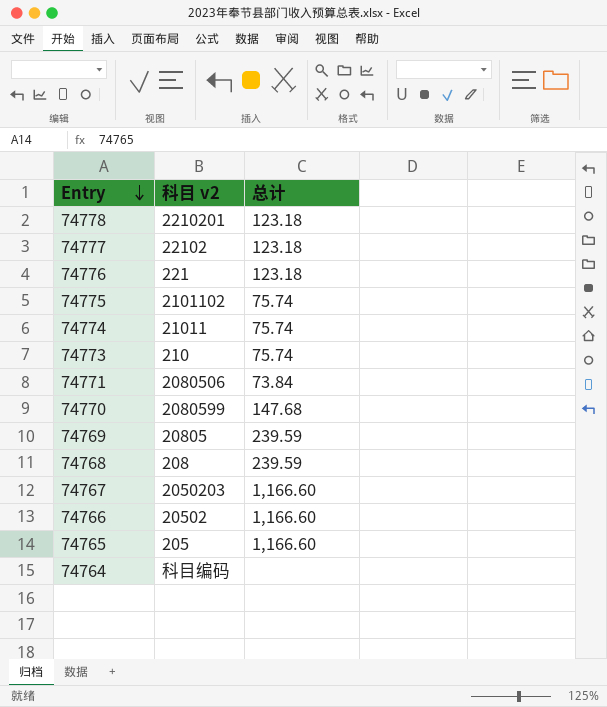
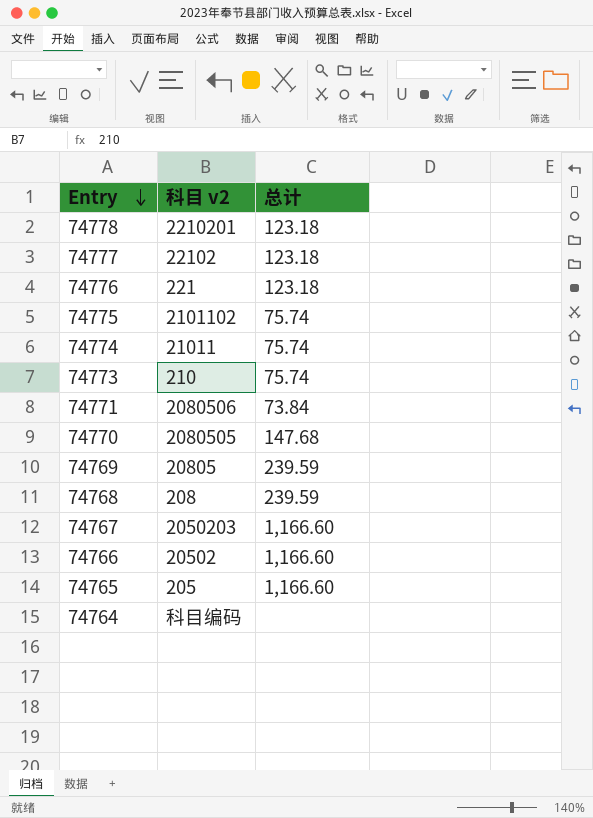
74770 | 科目 v2: 2080599 -> 2080505

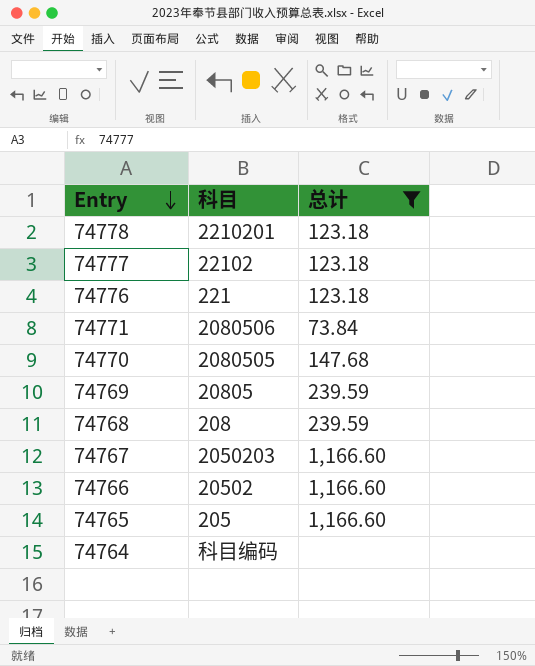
filter: none -> 总计 != 75.74
column name: 科目 v2 -> 科目

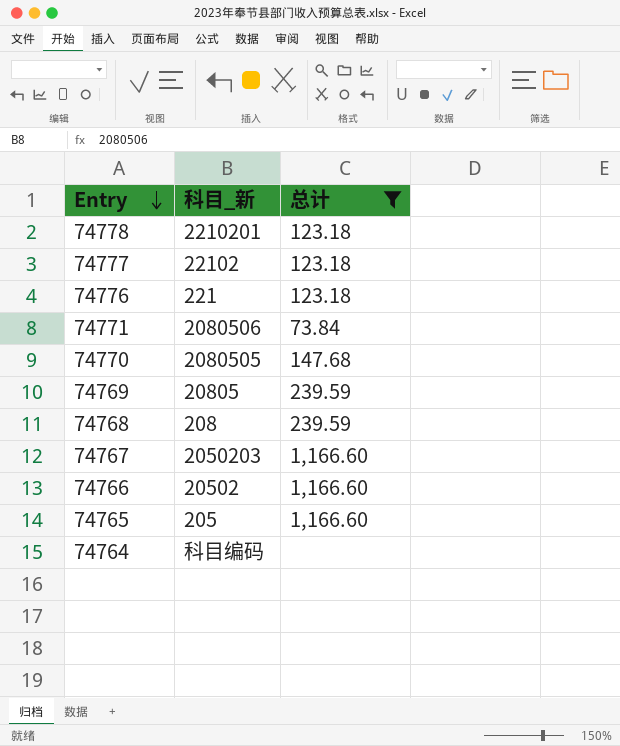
column name: 科目 -> 科目_新

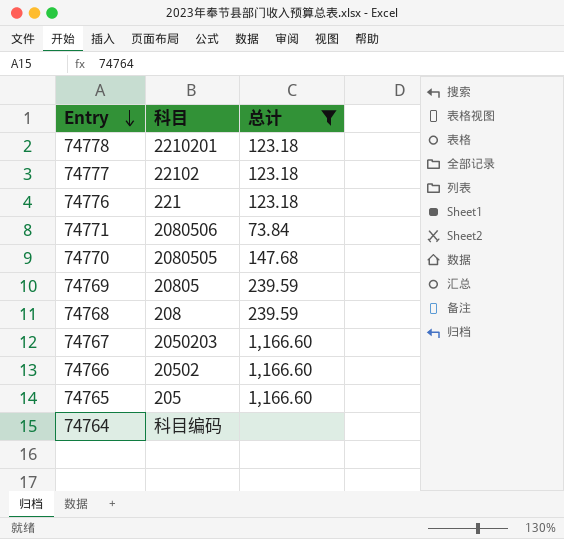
column name: 科目_新 -> 科目

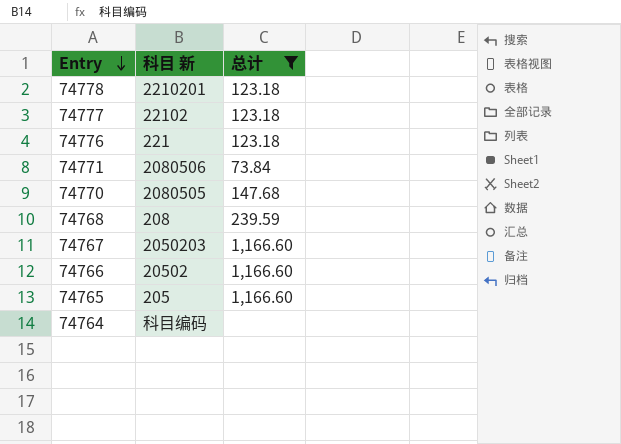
column name: 科目 -> 科目 新
row 74769: 20805 | 239.59 -> none

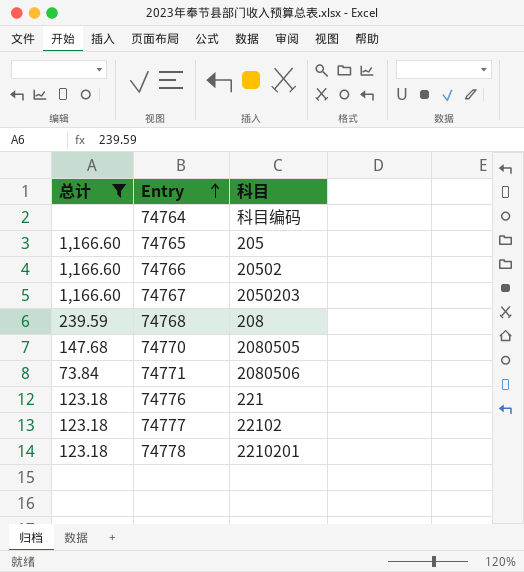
row order: Entry descending -> Entry ascending
column 总计 | position: 3 -> 1
column name: 科目 新 -> 科目

